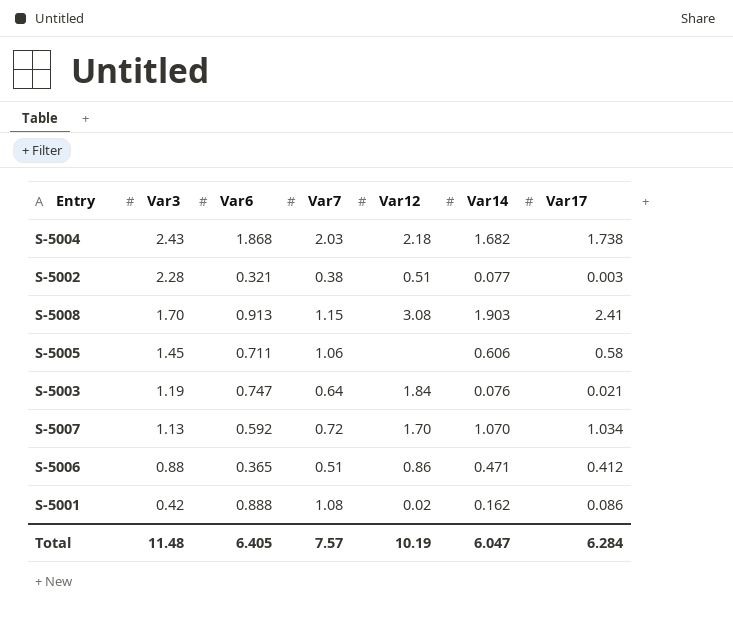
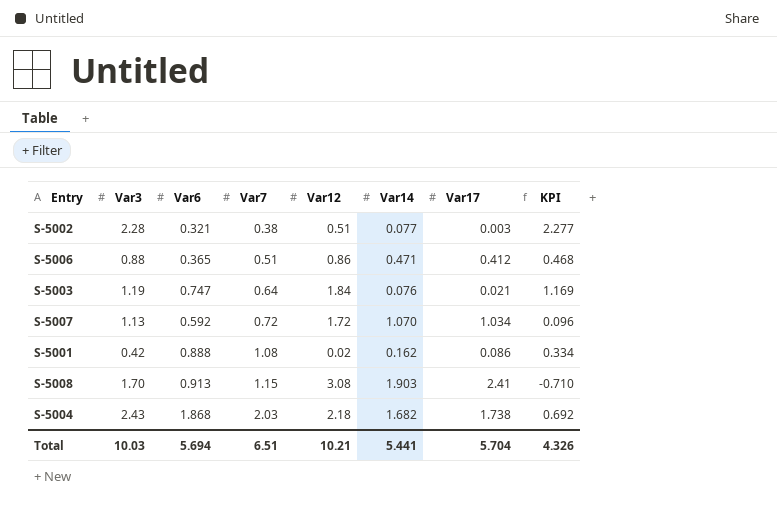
row order: Var3 descending -> Var7 ascending
column KPI | formula: none -> [Var3] - [Var17]
row S-5005: 1.45 | 0.711 | 1.06 | none | 0.606 | 0.58 -> none
S-5007 | Var12: 1.70 -> 1.72
Total | Var3: 11.48 -> 10.03
Total | Var6: 6.405 -> 5.694
Total | Var7: 7.57 -> 6.51
Total | Var12: 10.19 -> 10.21
Total | Var14: 6.047 -> 5.441
Total | Var17: 6.284 -> 5.704

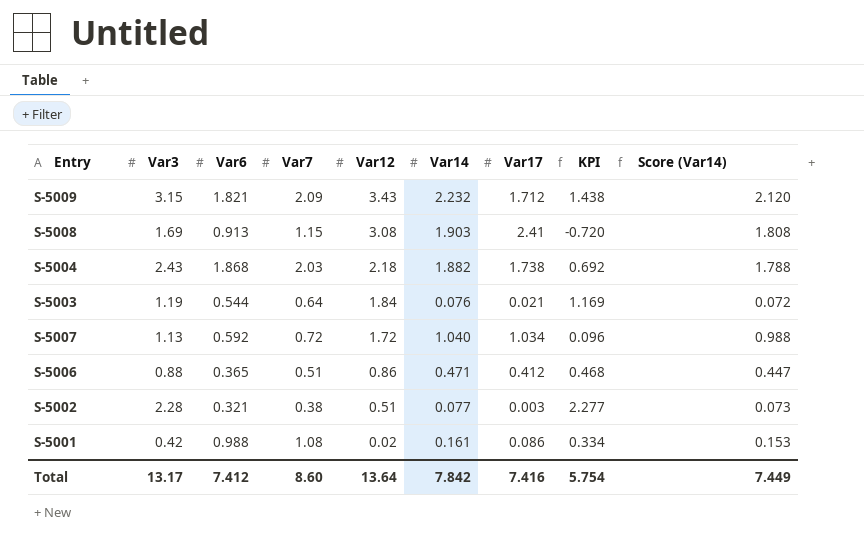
row order: Var7 ascending -> Var12 descending
column Score (Var14) | formula: none -> [Var14] * 0.95
row S-5009: none -> 3.15 | 1.821 | 2.09 | 3.43 | 2.232 | 1.712 | 1.438 | 2.120
S-5008 | Var3: 1.70 -> 1.69
S-5008 | KPI: -0.710 -> -0.720
S-5004 | Var14: 1.682 -> 1.882
S-5003 | Var6: 0.747 -> 0.544
S-5007 | Var14: 1.070 -> 1.040
S-5001 | Var6: 0.888 -> 0.988
S-5001 | Var14: 0.162 -> 0.161
Total | Var3: 10.03 -> 13.17
Total | Var6: 5.694 -> 7.412
Total | Var7: 6.51 -> 8.60
Total | Var12: 10.21 -> 13.64
Total | Var14: 5.441 -> 7.842
Total | Var17: 5.704 -> 7.416
Total | KPI: 4.326 -> 5.754

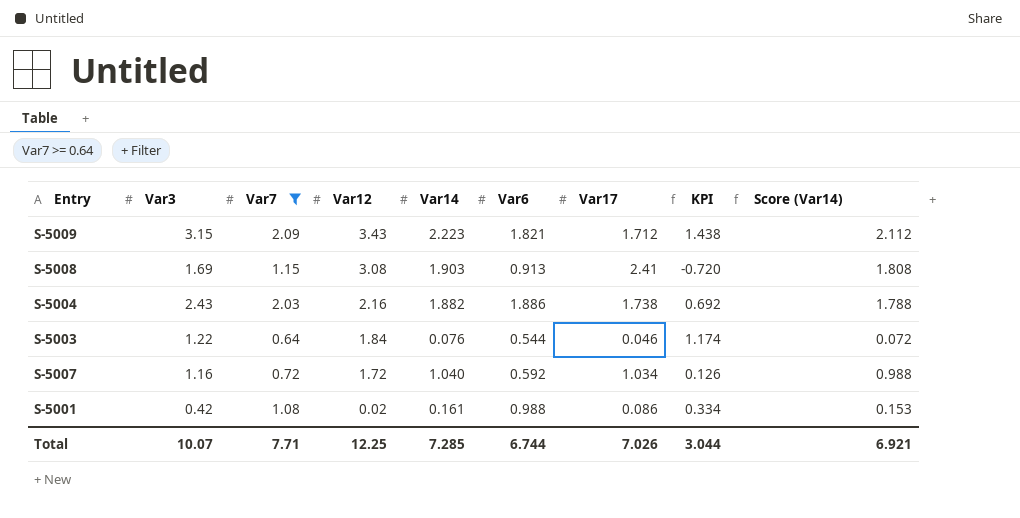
filter: none -> Var7 >= 0.64
column Var6 | position: 3 -> 6
S-5009 | Var14: 2.232 -> 2.223
S-5009 | Score (Var14): 2.120 -> 2.112
S-5004 | Var12: 2.18 -> 2.16
S-5004 | Var6: 1.868 -> 1.886
S-5003 | Var3: 1.19 -> 1.22
S-5003 | Var17: 0.021 -> 0.046
S-5003 | KPI: 1.169 -> 1.174
S-5007 | Var3: 1.13 -> 1.16
S-5007 | KPI: 0.096 -> 0.126
Total | Var3: 13.17 -> 10.07
Total | Var7: 8.60 -> 7.71
Total | Var12: 13.64 -> 12.25
Total | Var14: 7.842 -> 7.285
Total | Var6: 7.412 -> 6.744
Total | Var17: 7.416 -> 7.026
Total | KPI: 5.754 -> 3.044
Total | Score (Var14): 7.449 -> 6.921

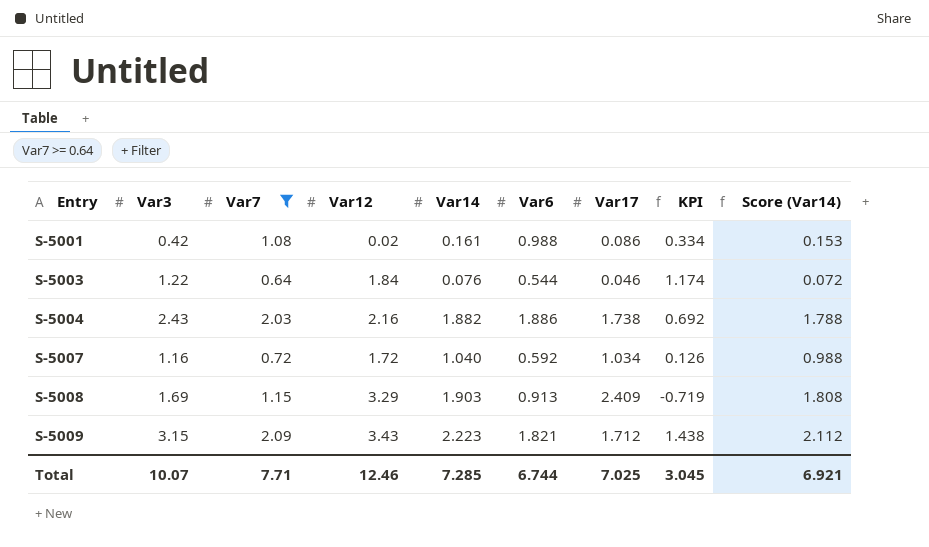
row order: Var12 descending -> Entry ascending
S-5008 | Var12: 3.08 -> 3.29
S-5008 | Var17: 2.41 -> 2.409
S-5008 | KPI: -0.720 -> -0.719
Total | Var12: 12.25 -> 12.46
Total | Var17: 7.026 -> 7.025
Total | KPI: 3.044 -> 3.045

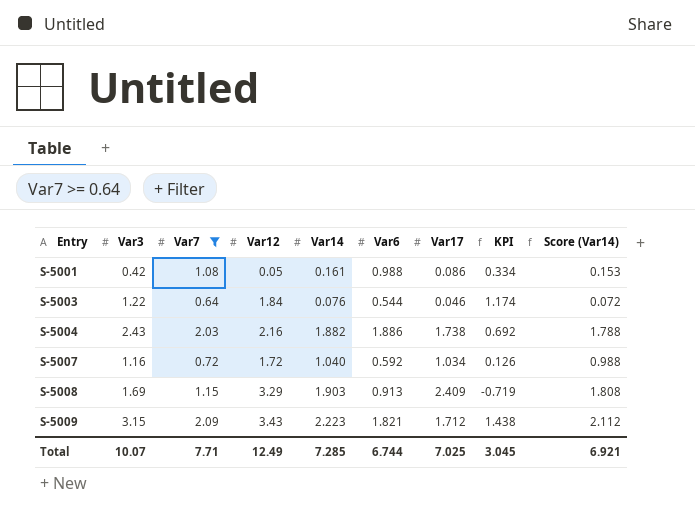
S-5001 | Var12: 0.02 -> 0.05
Total | Var12: 12.46 -> 12.49

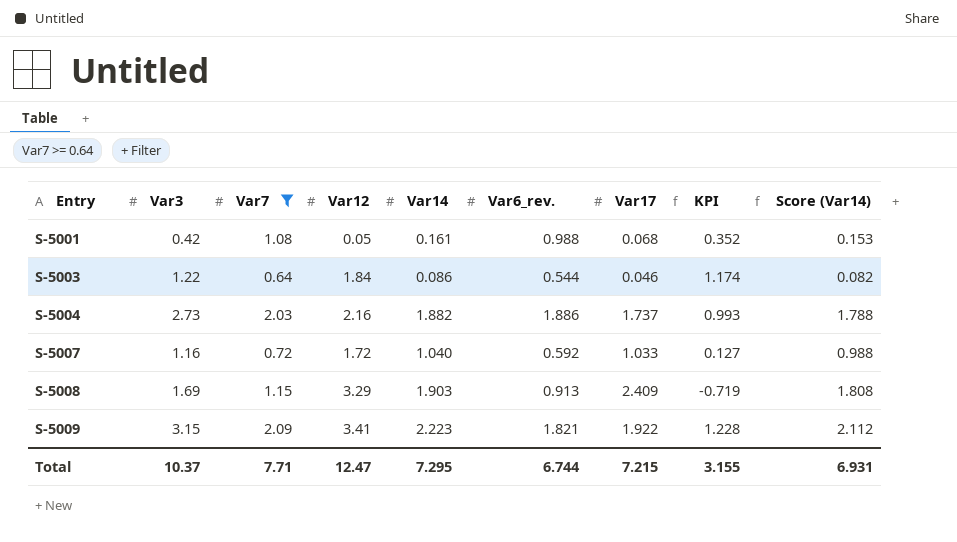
column name: Var6 -> Var6_rev.
S-5001 | Var17: 0.086 -> 0.068
S-5001 | KPI: 0.334 -> 0.352
S-5003 | Var14: 0.076 -> 0.086
S-5003 | Score (Var14): 0.072 -> 0.082
S-5004 | Var3: 2.43 -> 2.73
S-5004 | Var17: 1.738 -> 1.737
S-5004 | KPI: 0.692 -> 0.993
S-5007 | Var17: 1.034 -> 1.033
S-5007 | KPI: 0.126 -> 0.127
S-5009 | Var12: 3.43 -> 3.41
S-5009 | Var17: 1.712 -> 1.922
S-5009 | KPI: 1.438 -> 1.228
Total | Var3: 10.07 -> 10.37
Total | Var12: 12.49 -> 12.47
Total | Var14: 7.285 -> 7.295
Total | Var17: 7.025 -> 7.215
Total | KPI: 3.045 -> 3.155
Total | Score (Var14): 6.921 -> 6.931

